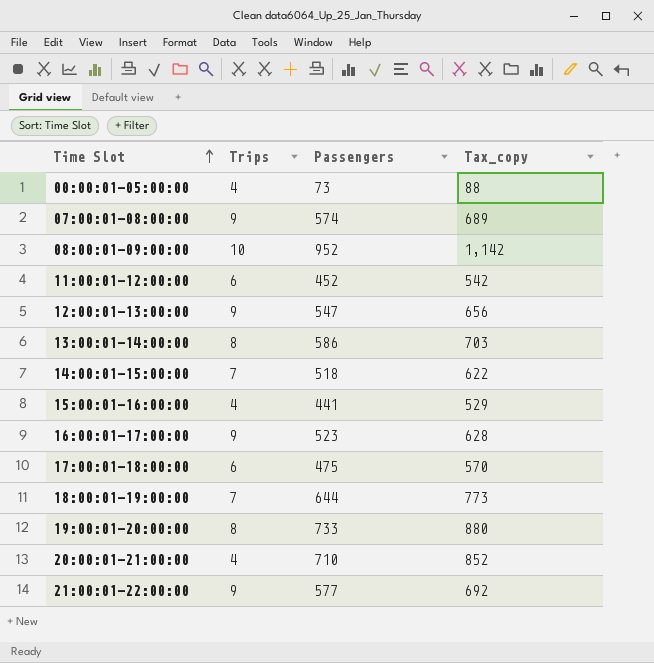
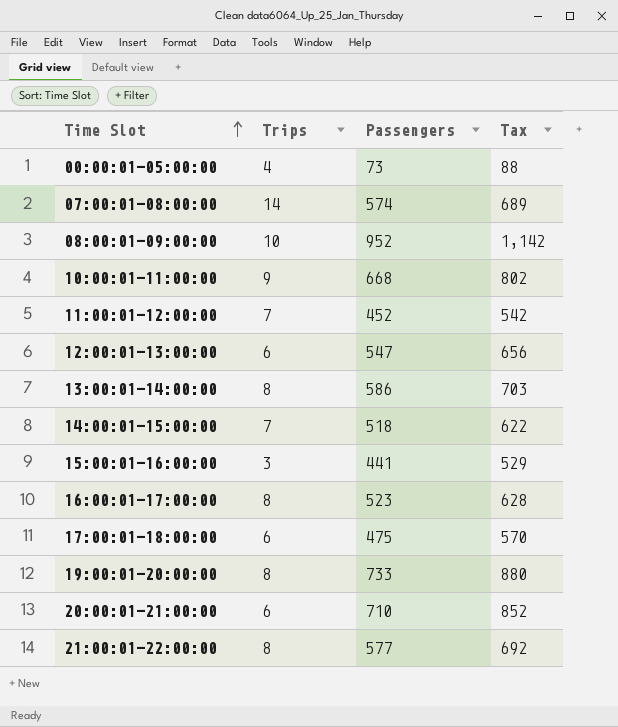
column name: Tax_copy -> Tax
row 18:00:01-19:00:00: 7 | 644 | 773 -> none
07:00:01-08:00:00 | Trips: 9 -> 14
row 10:00:01-11:00:00: none -> 9 | 668 | 802
11:00:01-12:00:00 | Trips: 6 -> 7
12:00:01-13:00:00 | Trips: 9 -> 6
15:00:01-16:00:00 | Trips: 4 -> 3
16:00:01-17:00:00 | Trips: 9 -> 8
20:00:01-21:00:00 | Trips: 4 -> 6
21:00:01-22:00:00 | Trips: 9 -> 8

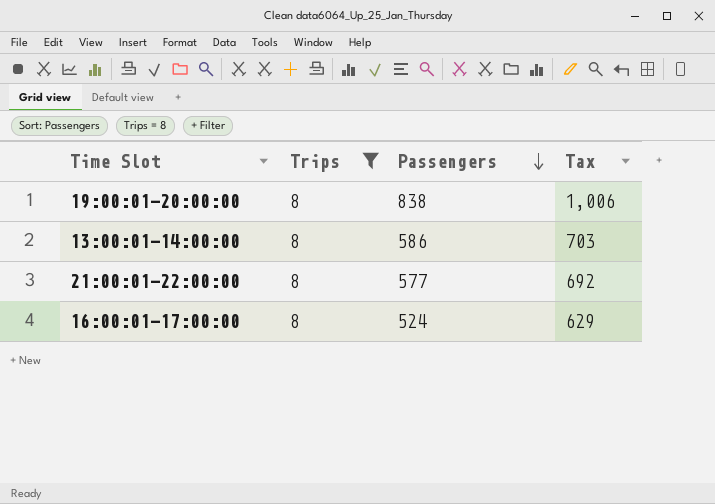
filter: none -> Trips = 8
row order: Time Slot ascending -> Passengers descending
19:00:01-20:00:00 | Passengers: 733 -> 838
19:00:01-20:00:00 | Tax: 880 -> 1,006
16:00:01-17:00:00 | Passengers: 523 -> 524
16:00:01-17:00:00 | Tax: 628 -> 629

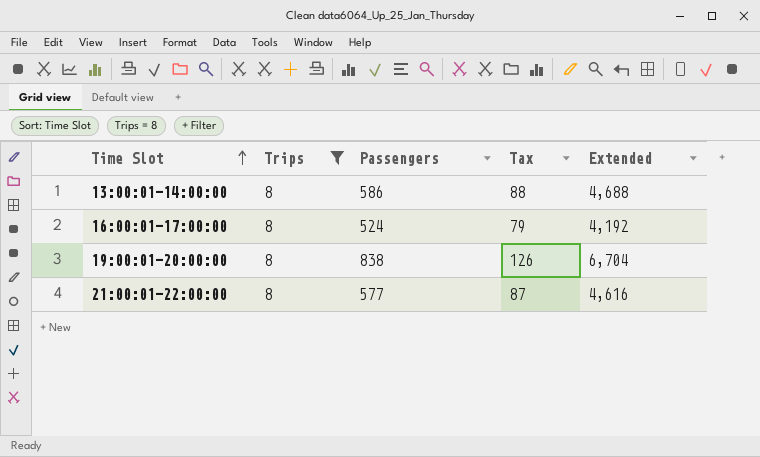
row order: Passengers descending -> Time Slot ascending
column Tax | formula: [Passengers] * 1.2 -> [Passengers] * 0.15
column Extended | formula: none -> [Trips] * [Passengers]

